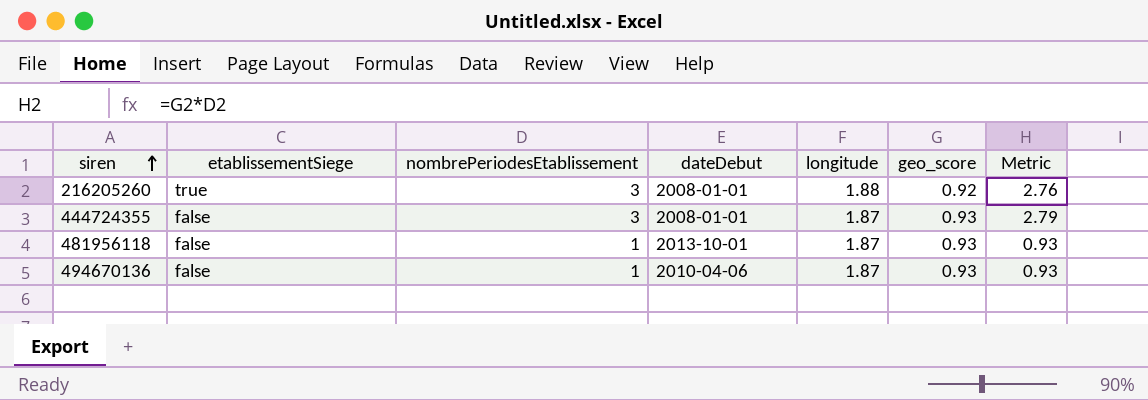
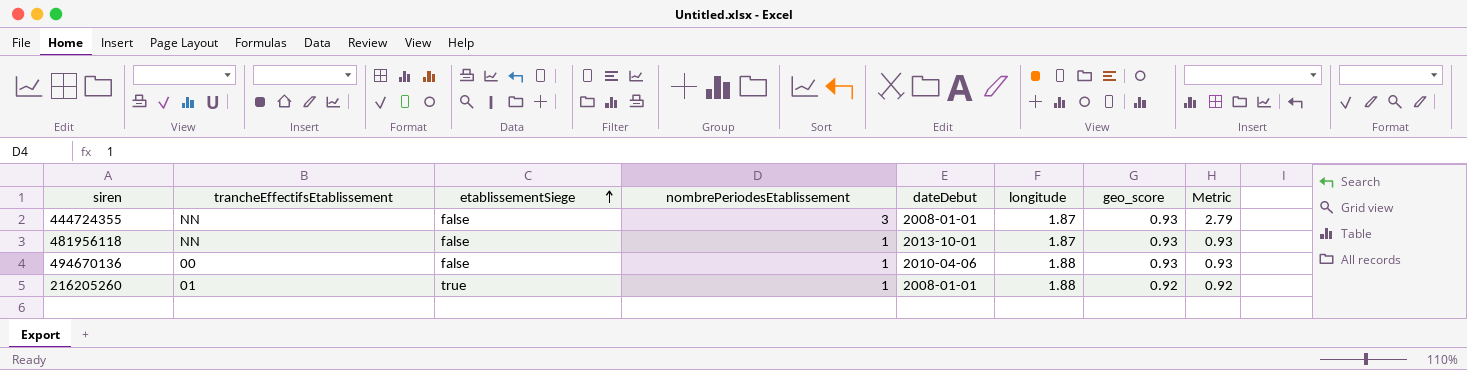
row order: siren ascending -> etablissementSiege ascending
column trancheEffectifsEtablissement | position: none -> 2
494670136 | longitude: 1.87 -> 1.88
216205260 | nombrePeriodesEtablissement: 3 -> 1
216205260 | Metric: 2.76 -> 0.92

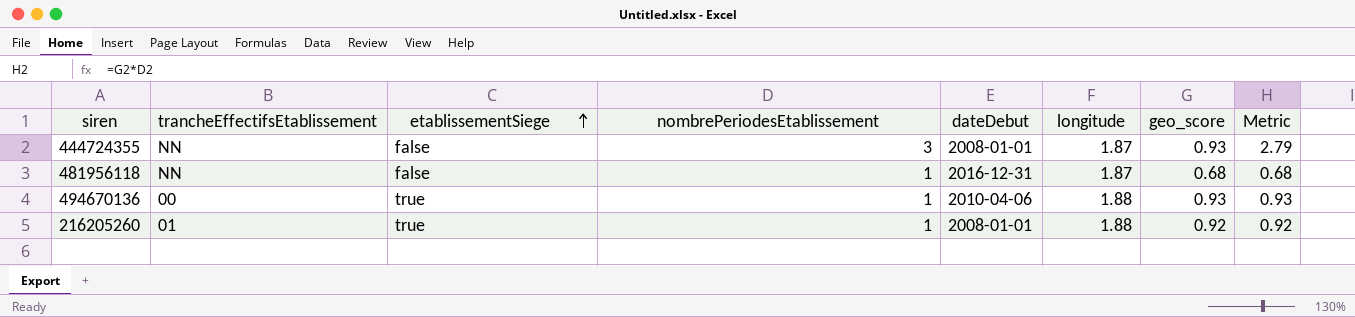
481956118 | dateDebut: 2013-10-01 -> 2016-12-31
481956118 | geo_score: 0.93 -> 0.68
481956118 | Metric: 0.93 -> 0.68
494670136 | etablissementSiege: false -> true

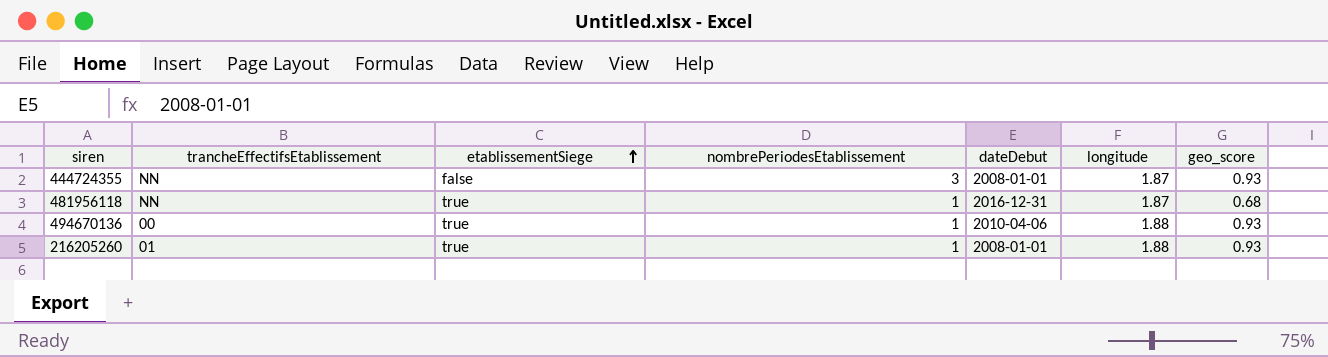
column Metric | formula: [nombrePeriodesEtablissement] * [geo_score] -> none
481956118 | etablissementSiege: false -> true
216205260 | geo_score: 0.92 -> 0.93

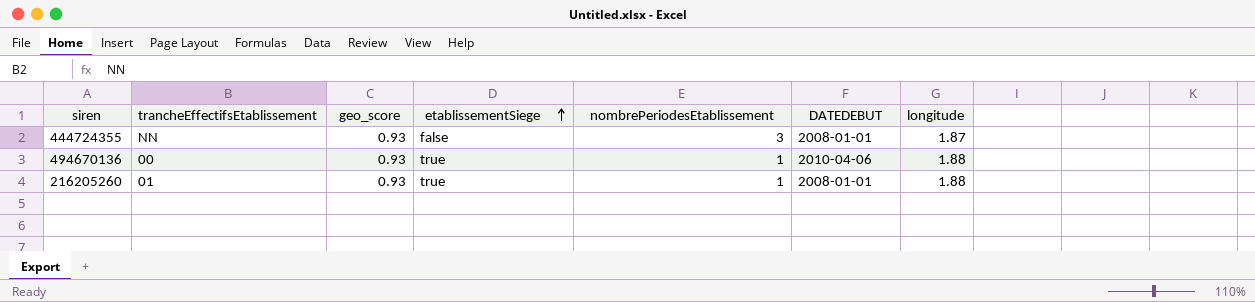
column geo_score | position: 7 -> 3
column name: dateDebut -> DATEDEBUT
row 481956118: NN | true | 1 | 2016-12-31 | 1.87 | 0.68 -> none

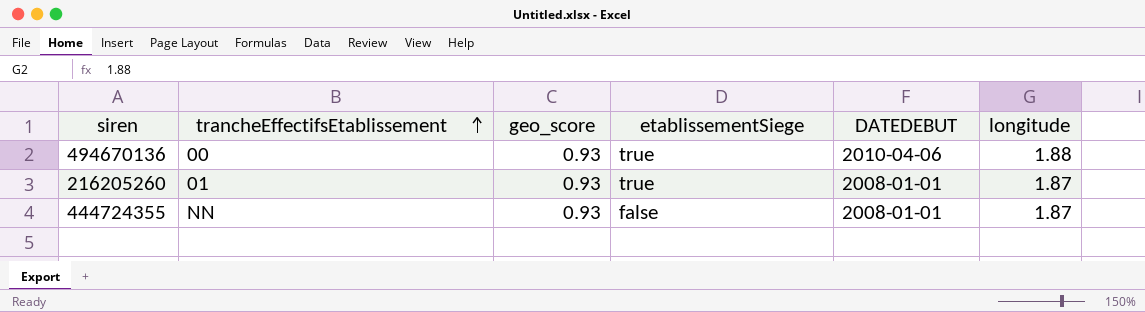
row order: etablissementSiege ascending -> trancheEffectifsEtablissement ascending
column nombrePeriodesEtablissement | position: 5 -> none
216205260 | longitude: 1.88 -> 1.87

